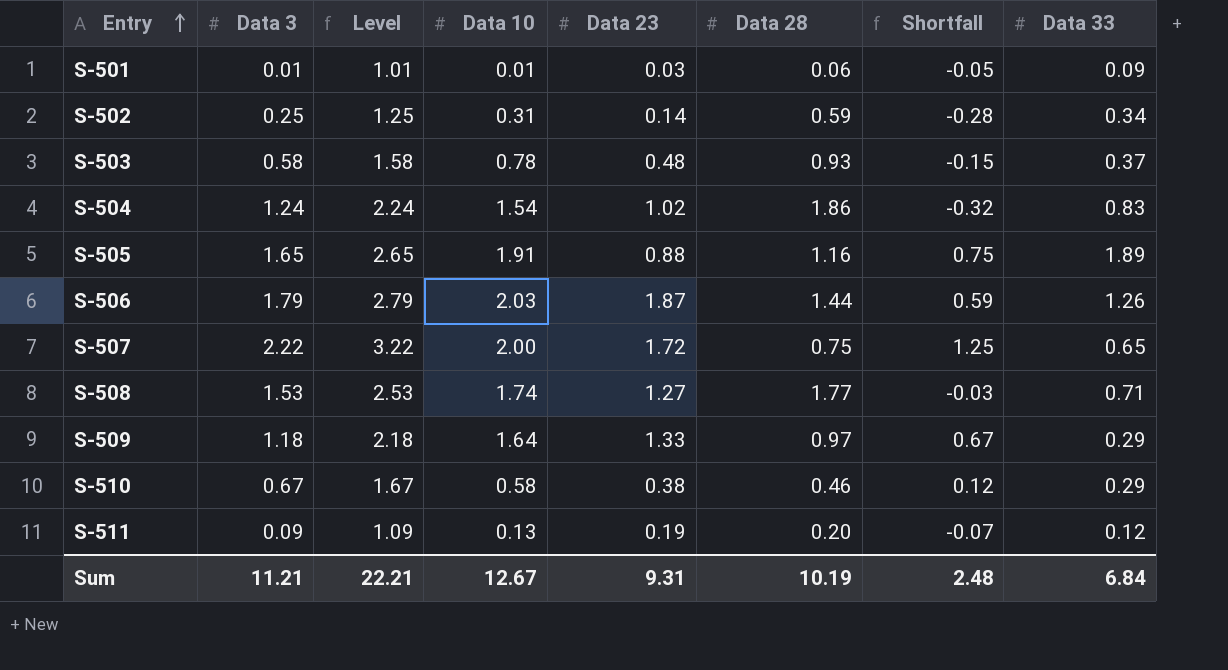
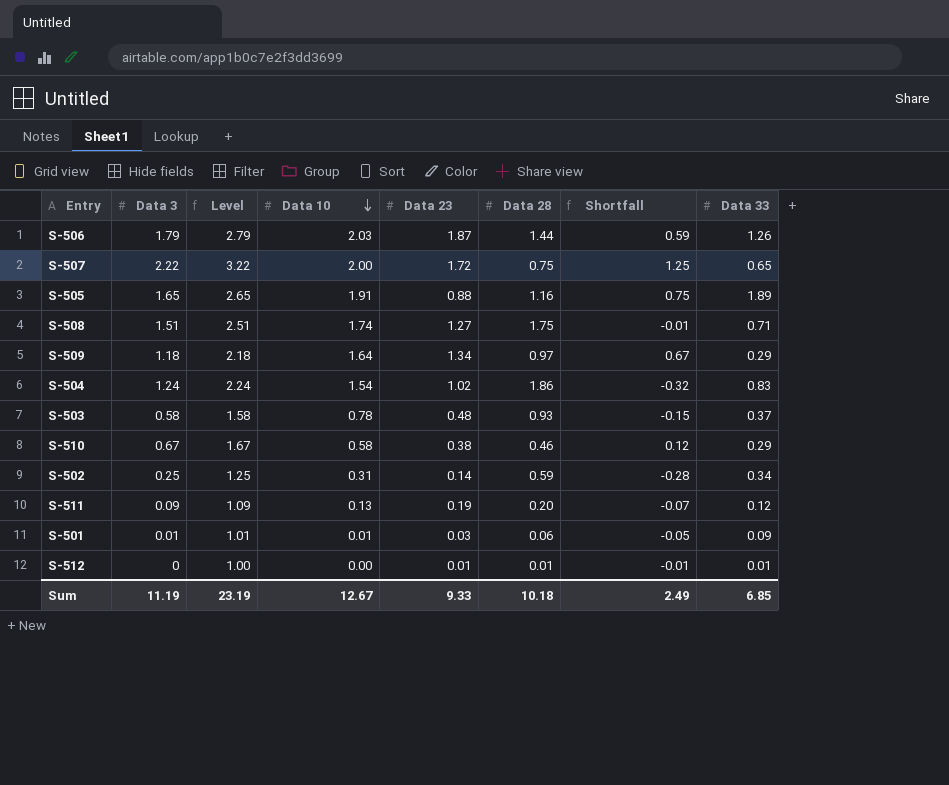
row order: Entry ascending -> Data 10 descending
S-508 | Data 3: 1.53 -> 1.51
S-508 | Level: 2.53 -> 2.51
S-508 | Data 28: 1.77 -> 1.75
S-508 | Shortfall: -0.03 -> -0.01
S-509 | Data 23: 1.33 -> 1.34
row S-512: none -> 0 | 1.00 | 0.00 | 0.01 | 0.01 | -0.01 | 0.01
Sum | Data 3: 11.21 -> 11.19
Sum | Level: 22.21 -> 23.19
Sum | Data 23: 9.31 -> 9.33
Sum | Data 28: 10.19 -> 10.18
Sum | Shortfall: 2.48 -> 2.49
Sum | Data 33: 6.84 -> 6.85

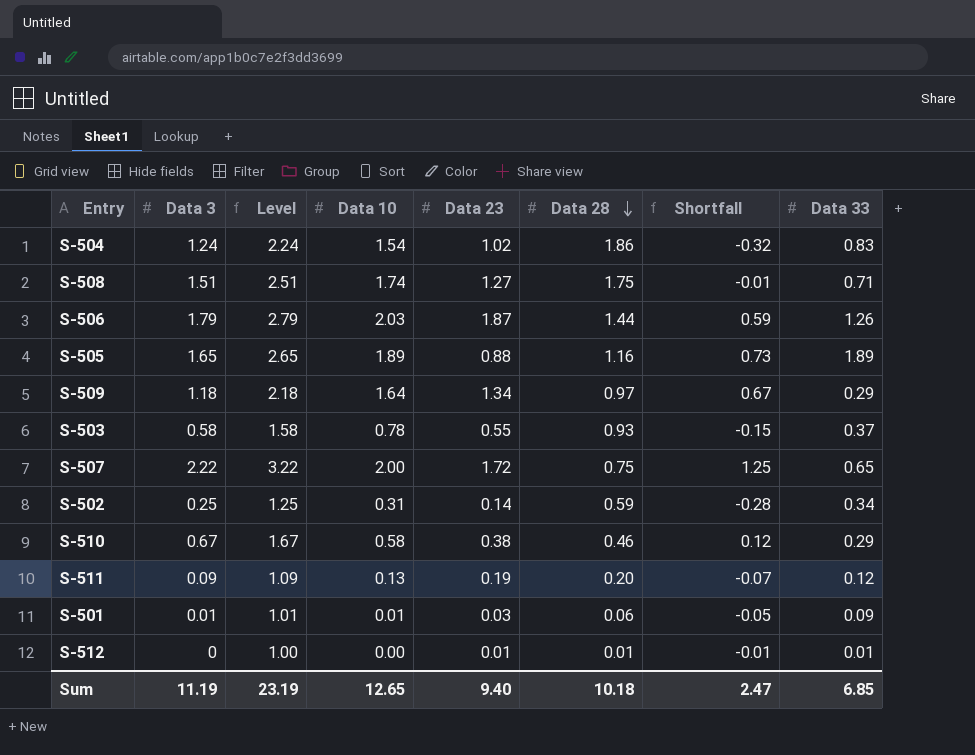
row order: Data 10 descending -> Data 28 descending
S-505 | Data 10: 1.91 -> 1.89
S-505 | Shortfall: 0.75 -> 0.73
S-503 | Data 23: 0.48 -> 0.55
Sum | Data 10: 12.67 -> 12.65
Sum | Data 23: 9.33 -> 9.40
Sum | Shortfall: 2.49 -> 2.47

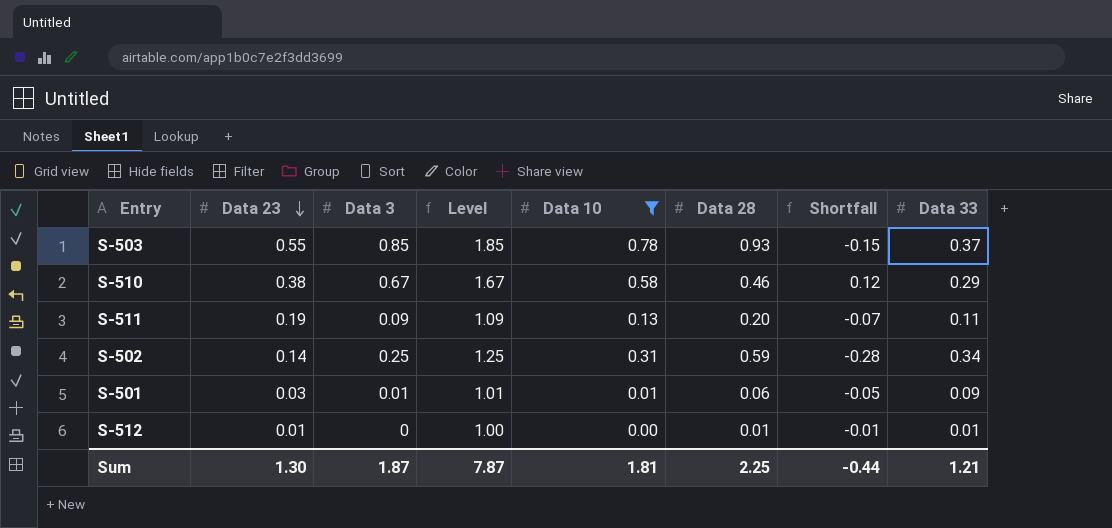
filter: none -> Data 10 <= 0.78
row order: Data 28 descending -> Data 23 descending
column Data 23 | position: 5 -> 2
S-503 | Data 3: 0.58 -> 0.85
S-503 | Level: 1.58 -> 1.85
S-511 | Data 33: 0.12 -> 0.11
Sum | Data 23: 9.40 -> 1.30
Sum | Data 3: 11.19 -> 1.87
Sum | Level: 23.19 -> 7.87
Sum | Data 10: 12.65 -> 1.81
Sum | Data 28: 10.18 -> 2.25
Sum | Shortfall: 2.47 -> -0.44
Sum | Data 33: 6.85 -> 1.21

